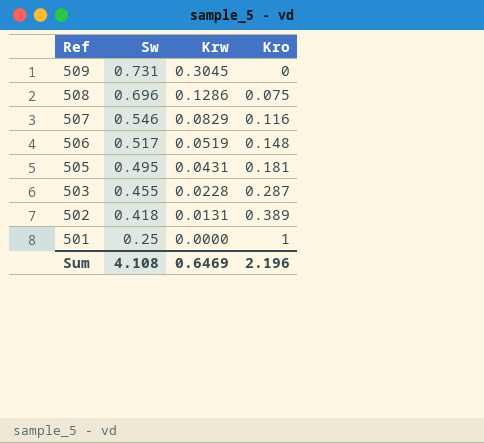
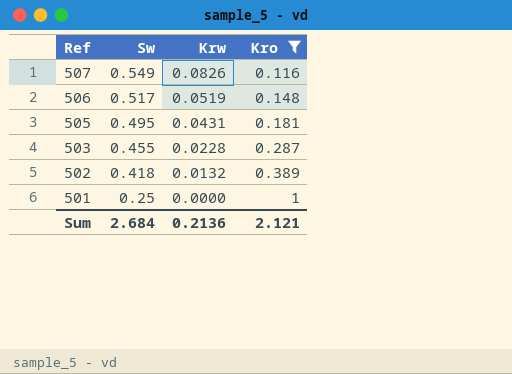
filter: none -> Kro >= 0.116
507 | Sw: 0.546 -> 0.549
507 | Krw: 0.0829 -> 0.0826
502 | Krw: 0.0131 -> 0.0132
Sum | Sw: 4.108 -> 2.684
Sum | Krw: 0.6469 -> 0.2136
Sum | Kro: 2.196 -> 2.121

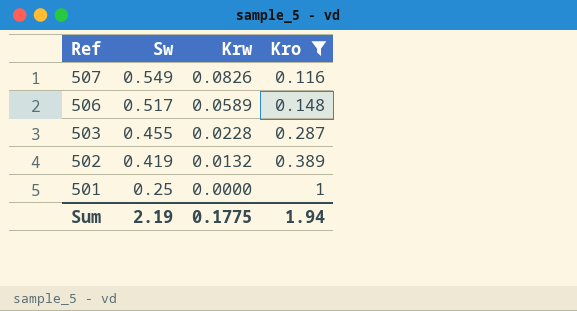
row 505: 0.495 | 0.0431 | 0.181 -> none
506 | Krw: 0.0519 -> 0.0589
502 | Sw: 0.418 -> 0.419
Sum | Sw: 2.684 -> 2.19
Sum | Krw: 0.2136 -> 0.1775
Sum | Kro: 2.121 -> 1.94

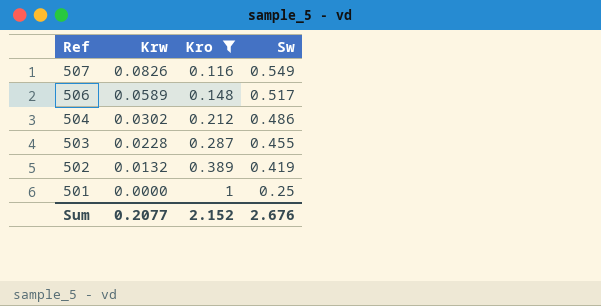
column Sw | position: 2 -> 4
row 504: none -> 0.0302 | 0.212 | 0.486
Sum | Krw: 0.1775 -> 0.2077
Sum | Kro: 1.94 -> 2.152
Sum | Sw: 2.19 -> 2.676

